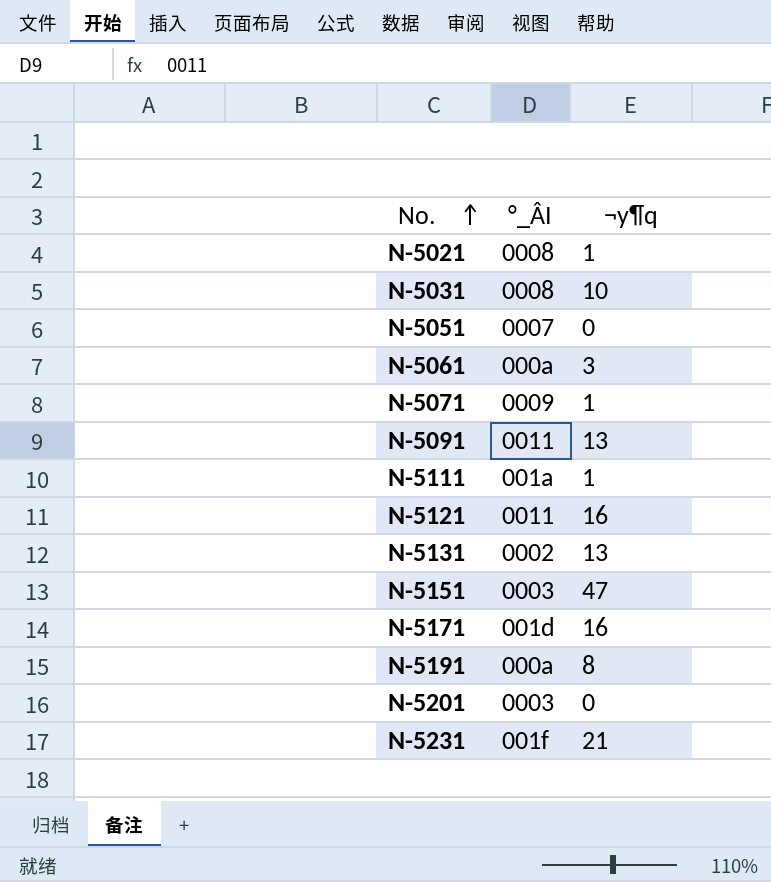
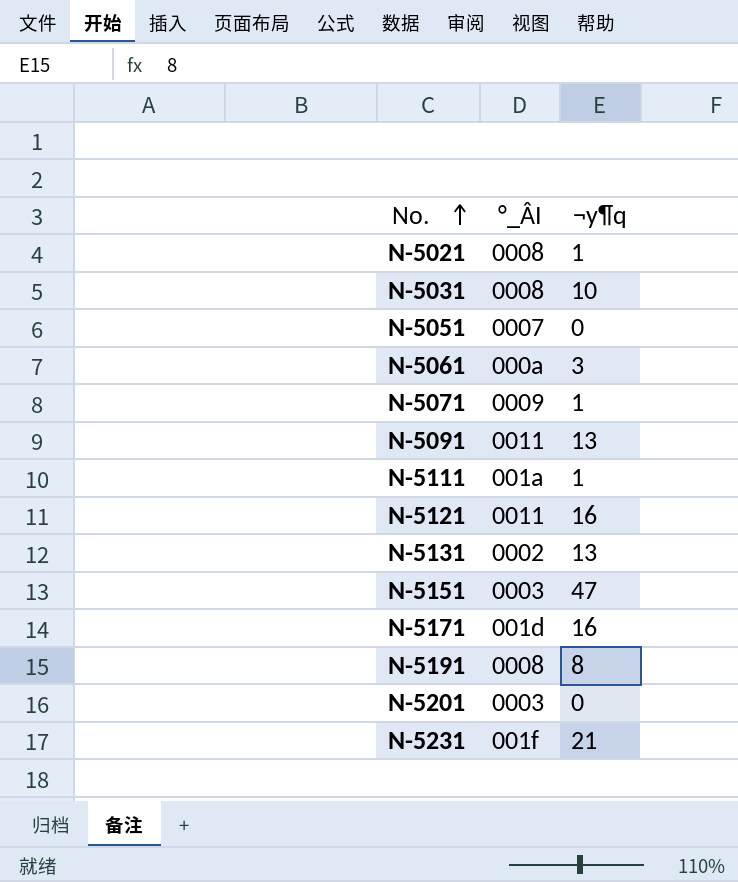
N-5191 | °_ÂI: 000a -> 0008

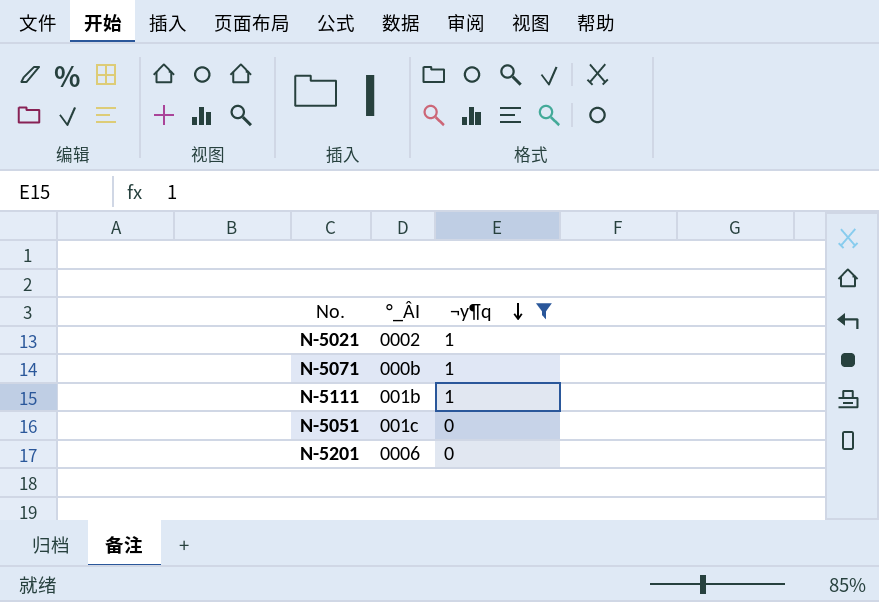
filter: none -> ¬y¶q <= 1
row order: No. ascending -> ¬y¶q descending
N-5021 | °_ÂI: 0008 -> 0002
N-5071 | °_ÂI: 0009 -> 000b
N-5111 | °_ÂI: 001a -> 001b
N-5051 | °_ÂI: 0007 -> 001c
N-5201 | °_ÂI: 0003 -> 0006

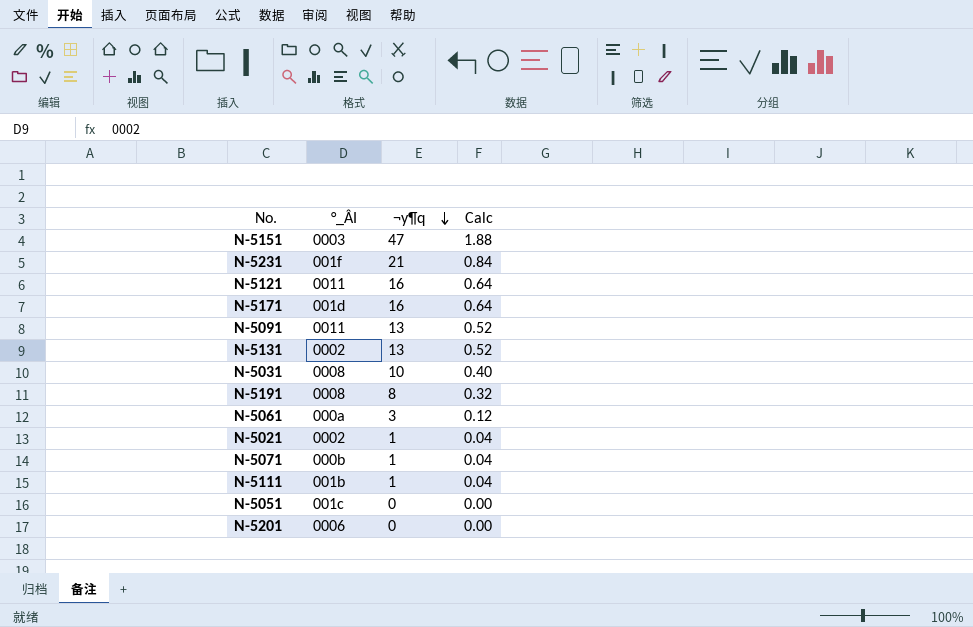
filter: ¬y¶q <= 1 -> none
column Calc | formula: none -> [¬y¶q] * 0.04

